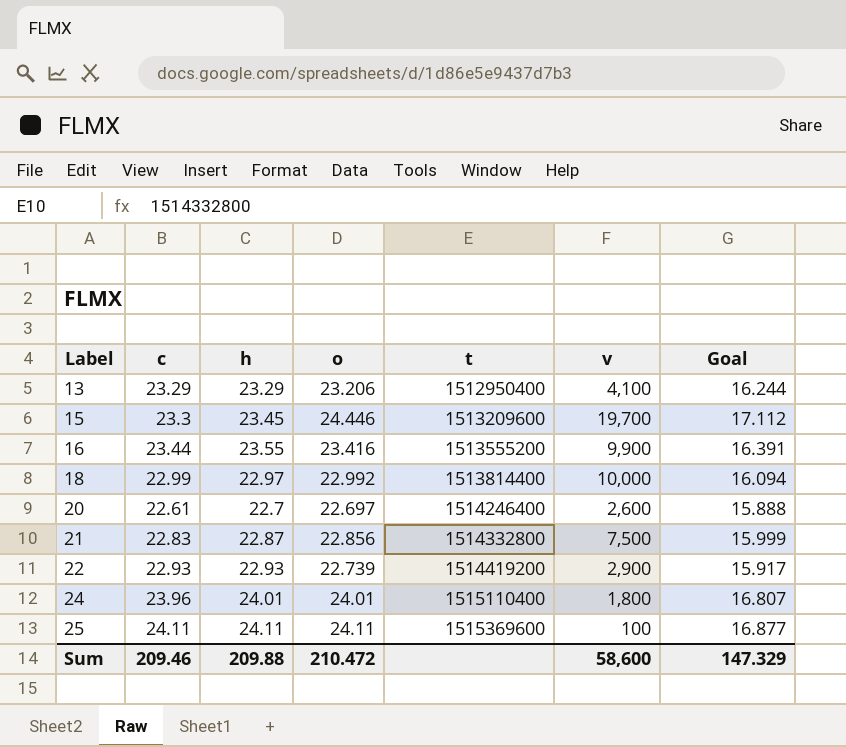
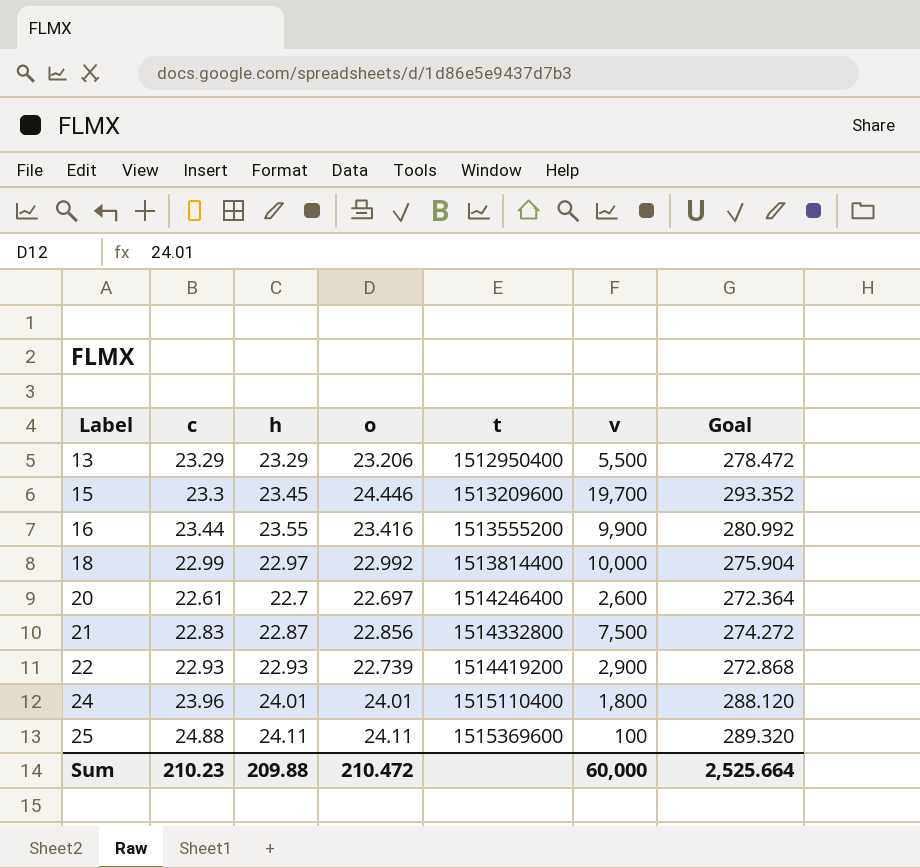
column Goal | formula: [o] * 0.7 -> [o] * 12
13 | v: 4,100 -> 5,500
25 | c: 24.11 -> 24.88
Sum | c: 209.46 -> 210.23
Sum | v: 58,600 -> 60,000
Sum | Goal: 147.329 -> 2,525.664

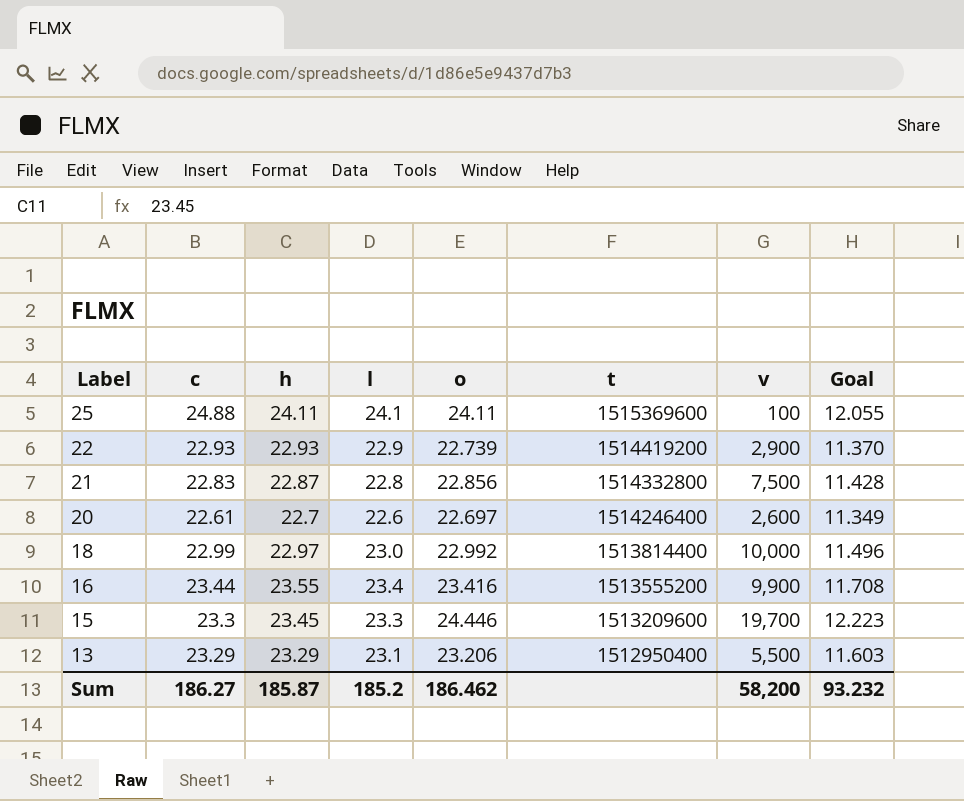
row order: Label ascending -> Label descending
column l | position: none -> 4
column Goal | formula: [o] * 12 -> [o] * 0.5
row 24: 23.96 | 24.01 | 24.01 | 1515110400 | 1,800 | 288.120 -> none
Sum | c: 210.23 -> 186.27
Sum | h: 209.88 -> 185.87
Sum | o: 210.472 -> 186.462
Sum | v: 60,000 -> 58,200
Sum | Goal: 2,525.664 -> 93.232

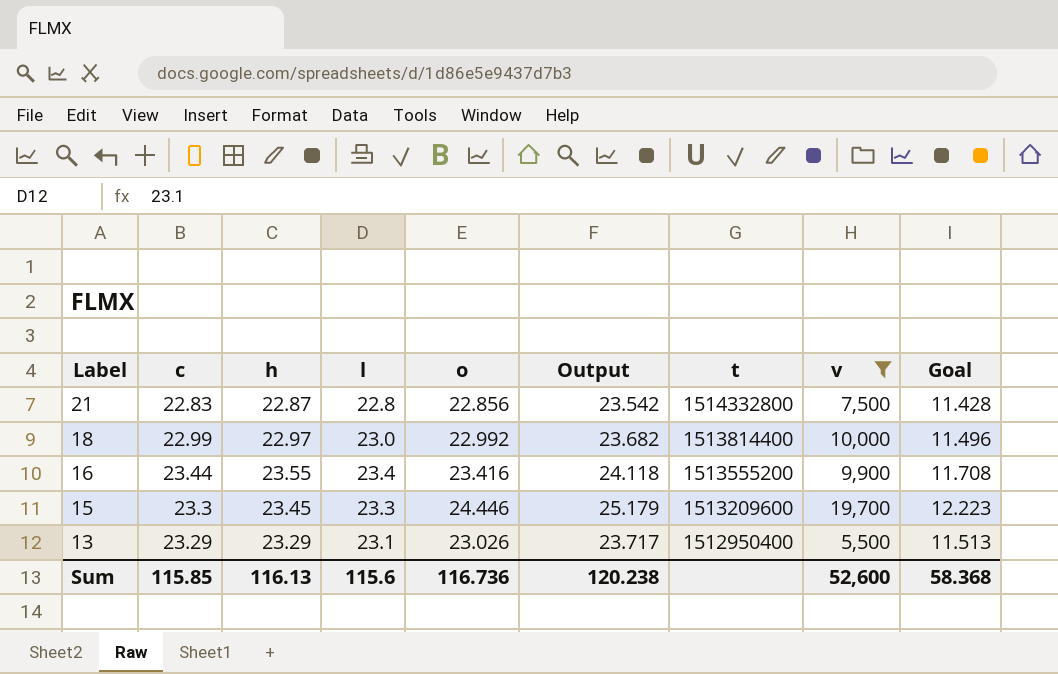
filter: none -> v >= 5,500
column Output | formula: none -> [o] * 1.03
13 | o: 23.206 -> 23.026
13 | Goal: 11.603 -> 11.513
Sum | c: 186.27 -> 115.85
Sum | h: 185.87 -> 116.13
Sum | l: 185.2 -> 115.6
Sum | o: 186.462 -> 116.736
Sum | v: 58,200 -> 52,600
Sum | Goal: 93.232 -> 58.368

